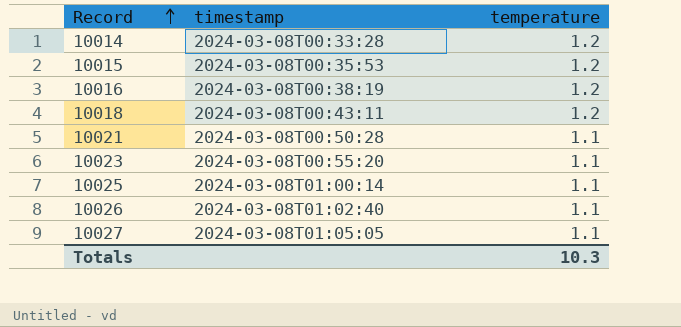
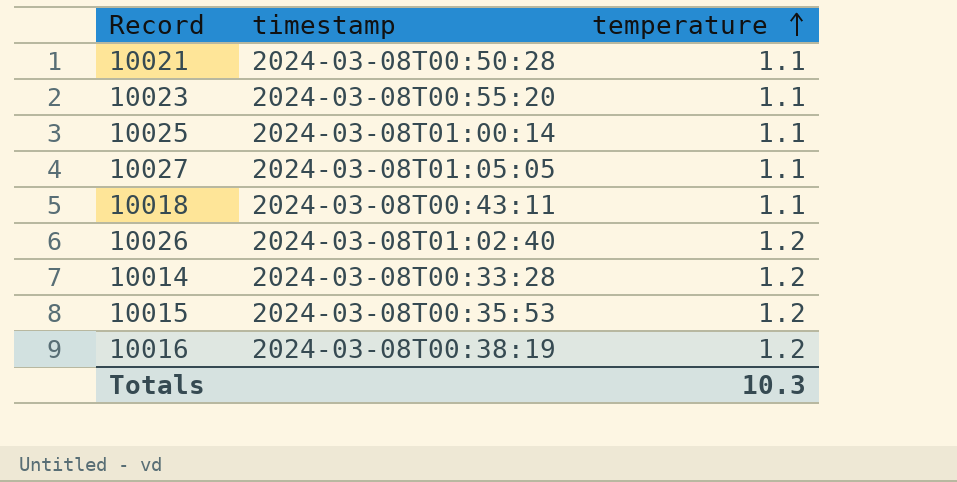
row order: Record ascending -> temperature ascending
10018 | temperature: 1.2 -> 1.1
10026 | temperature: 1.1 -> 1.2

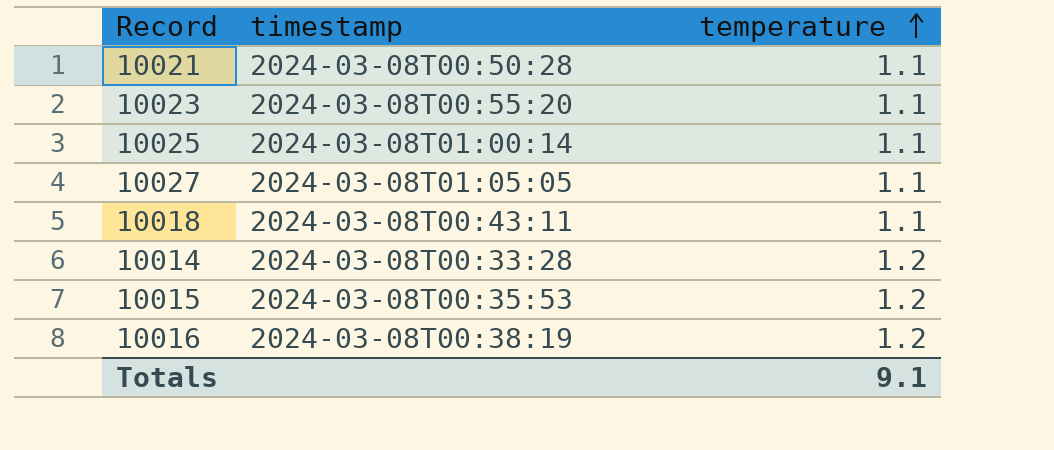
row 10026: 2024-03-08T01:02:40 | 1.2 -> none
Totals | temperature: 10.3 -> 9.1

